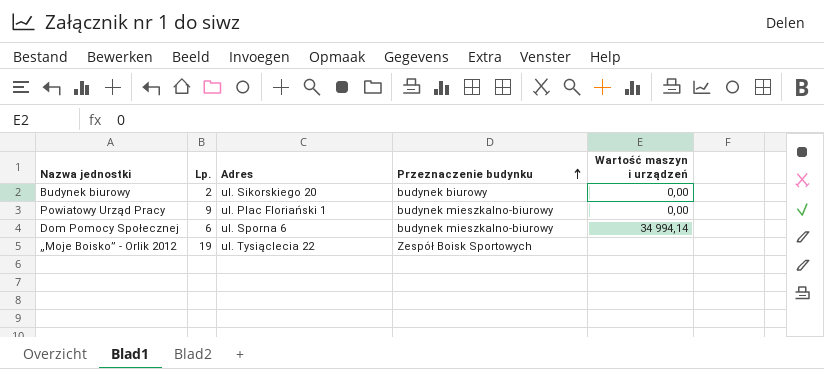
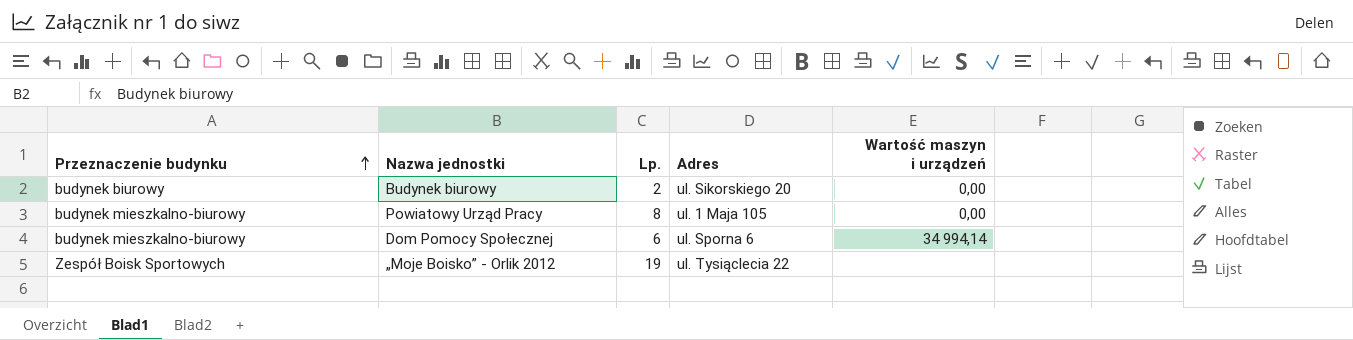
column Przeznaczenie budynku | position: 4 -> 1
Powiatowy Urząd Pracy | Lp.: 9 -> 8
Powiatowy Urząd Pracy | Adres: ul. Plac Floriański 1 -> ul. 1 Maja 105

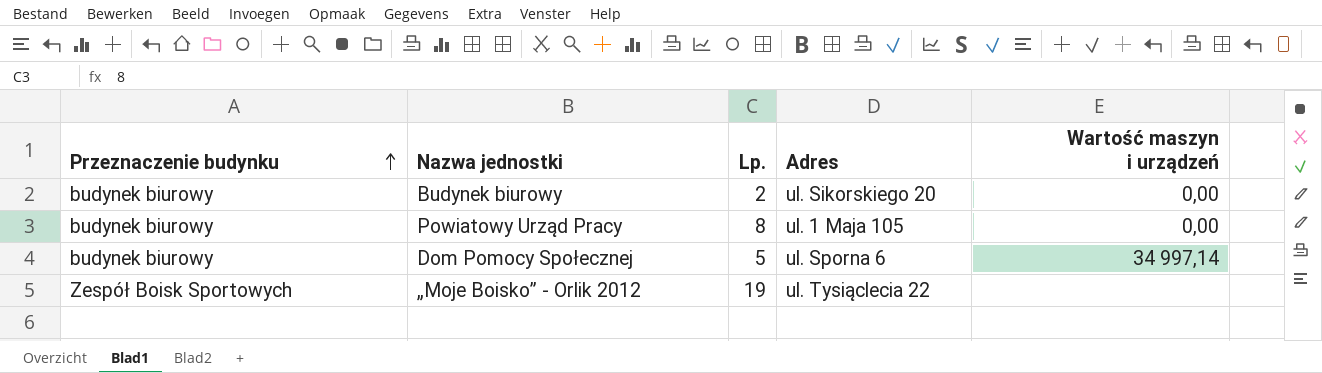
Powiatowy Urząd Pracy | Przeznaczenie budynku: budynek mieszkalno-biurowy -> budynek biurowy
Dom Pomocy Społecznej | Przeznaczenie budynku: budynek mieszkalno-biurowy -> budynek biurowy
Dom Pomocy Społecznej | Lp.: 6 -> 5
Dom Pomocy Społecznej | Wartość maszyn i urządzeń: 34 994,14 -> 34 997,14

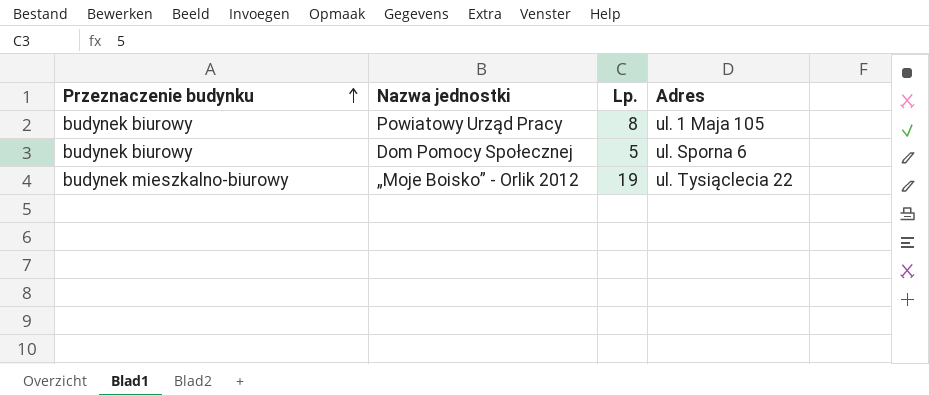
column Wartość maszyn i urządzeń | position: 5 -> none
row Budynek biurowy: budynek biurowy | 2 | ul. Sikorskiego 20 | 0,00 -> none
„Moje Boisko” - Orlik 2012 | Przeznaczenie budynku: Zespół Boisk Sportowych -> budynek mieszkalno-biurowy

